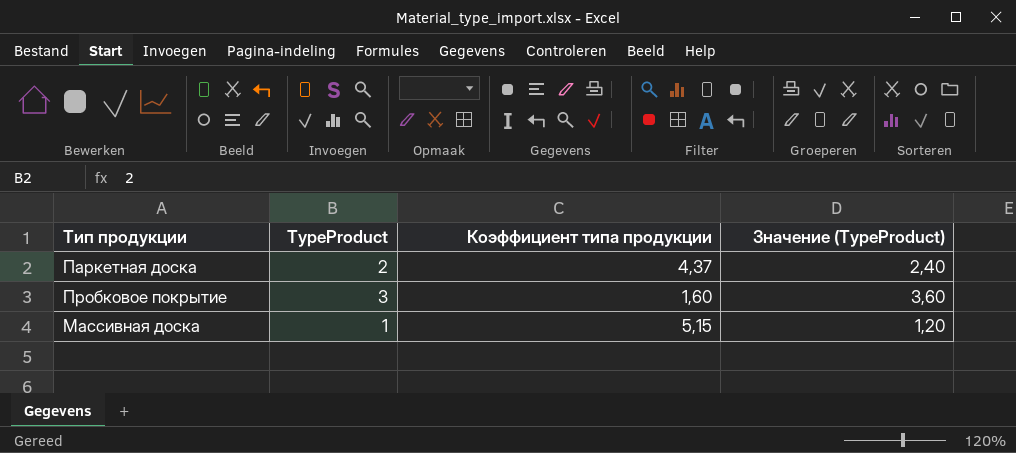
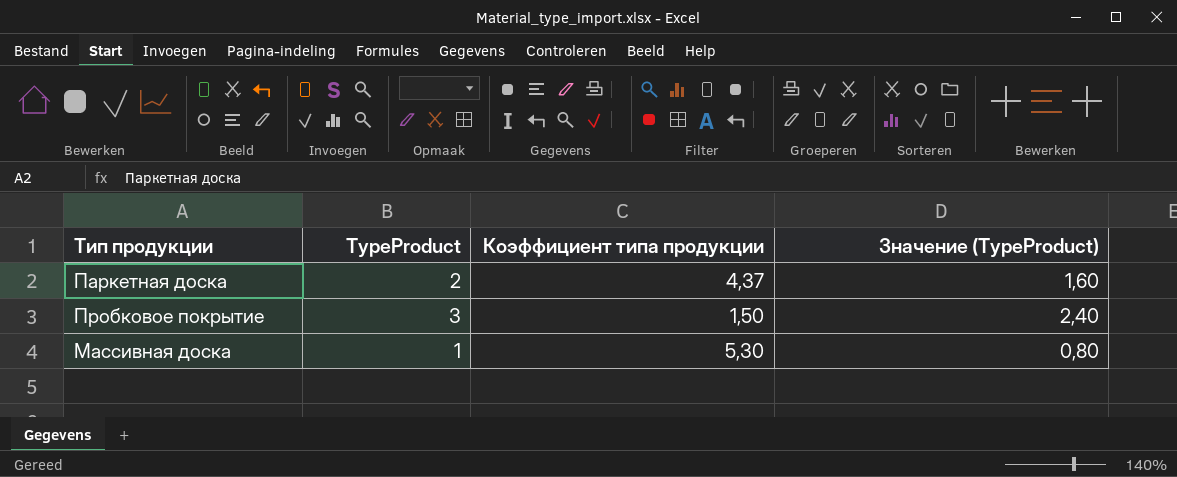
column Значение (TypeProduct) | formula: [TypeProduct] * 1,2 -> [TypeProduct] * 0,8
Пробковое покрытие | Коэффициент типа продукции: 1,60 -> 1,50
Массивная доска | Коэффициент типа продукции: 5,15 -> 5,30

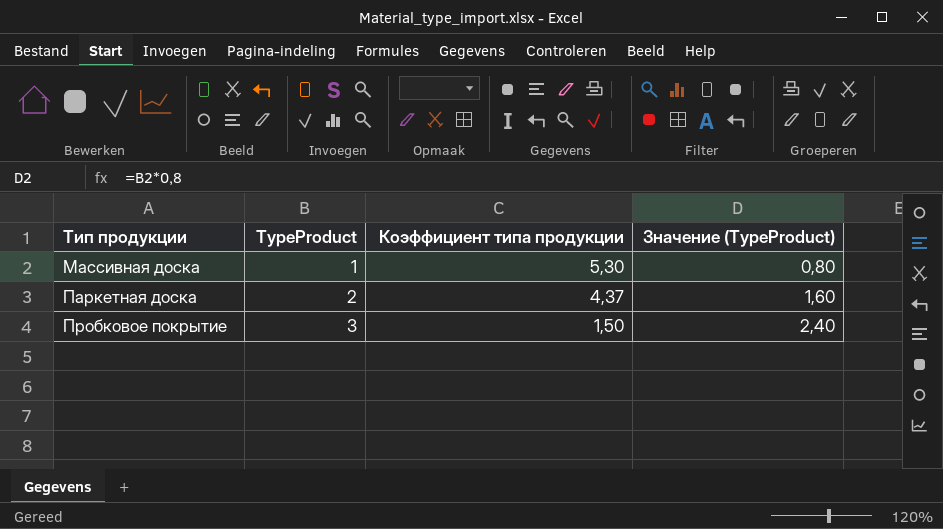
row order: none -> Тип продукции ascending

